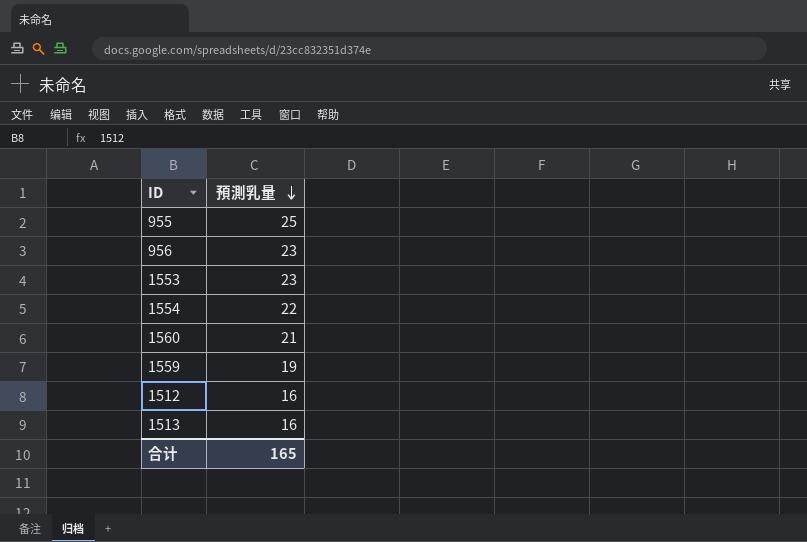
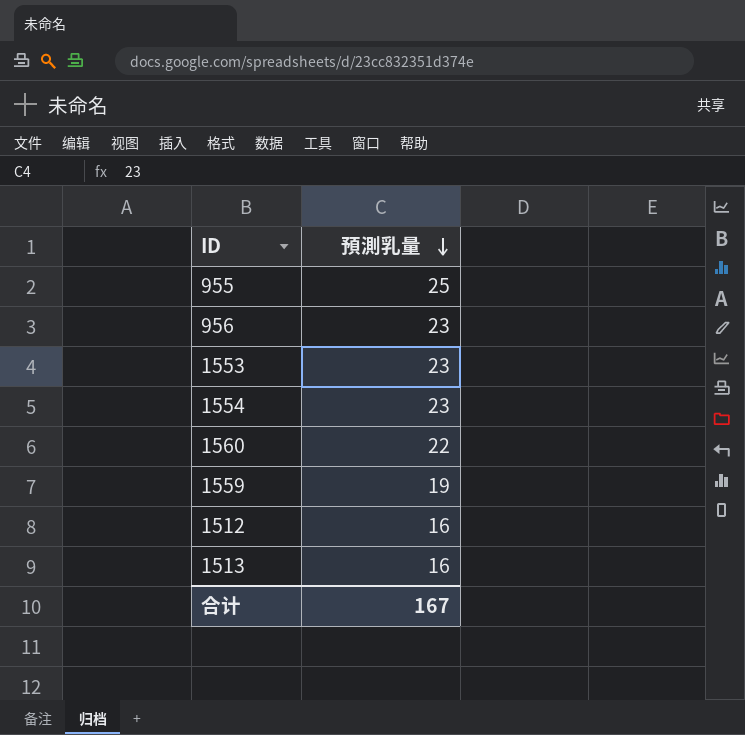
1554 | 預測乳量: 22 -> 23
1560 | 預測乳量: 21 -> 22
合计 | 預測乳量: 165 -> 167

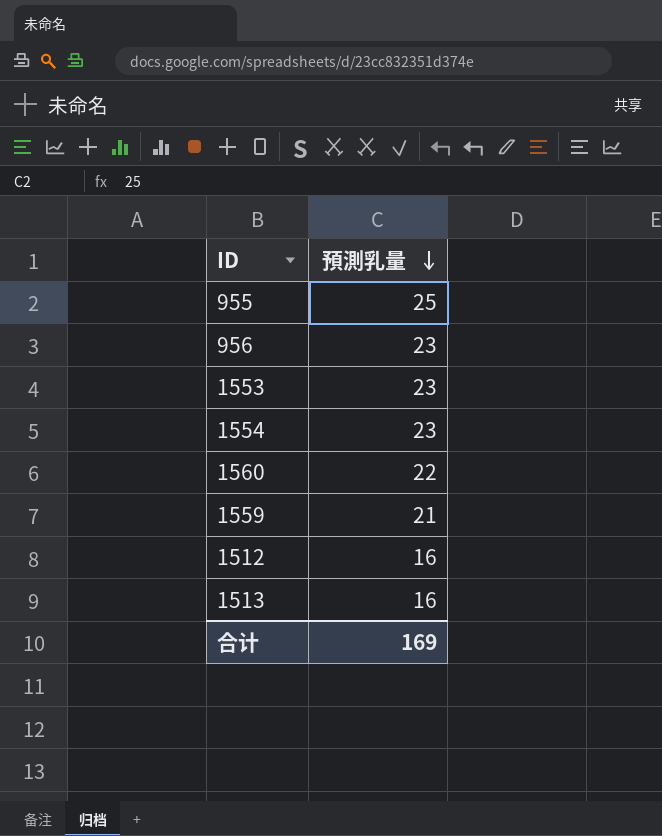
1559 | 預測乳量: 19 -> 21
合计 | 預測乳量: 167 -> 169

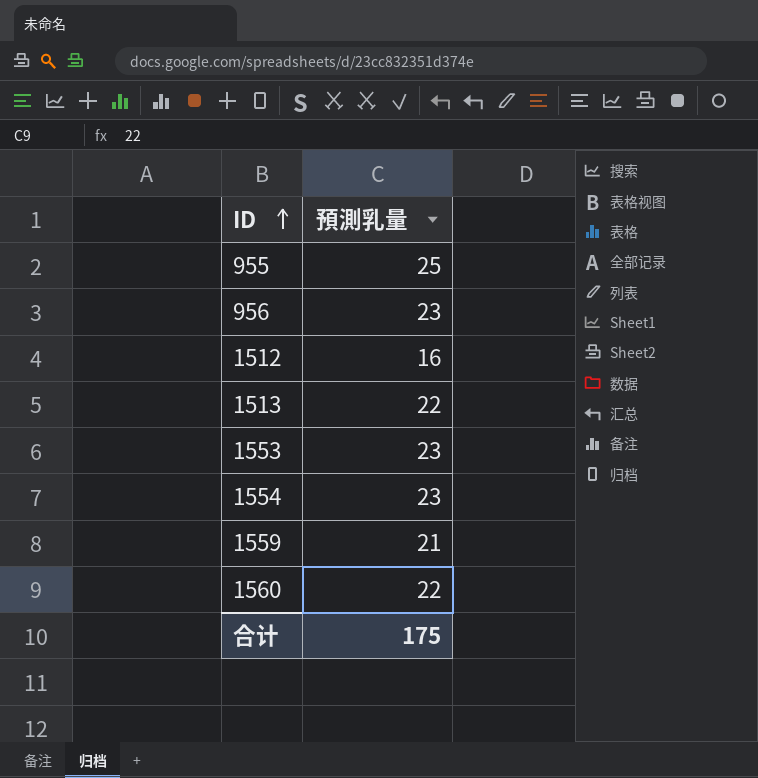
row order: 預測乳量 descending -> ID ascending
1513 | 預測乳量: 16 -> 22
合计 | 預測乳量: 169 -> 175

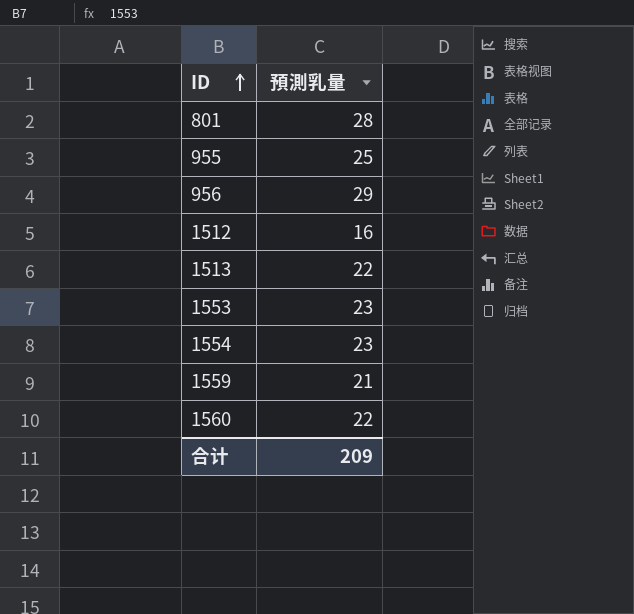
row 801: none -> 28
956 | 預測乳量: 23 -> 29
合计 | 預測乳量: 175 -> 209

